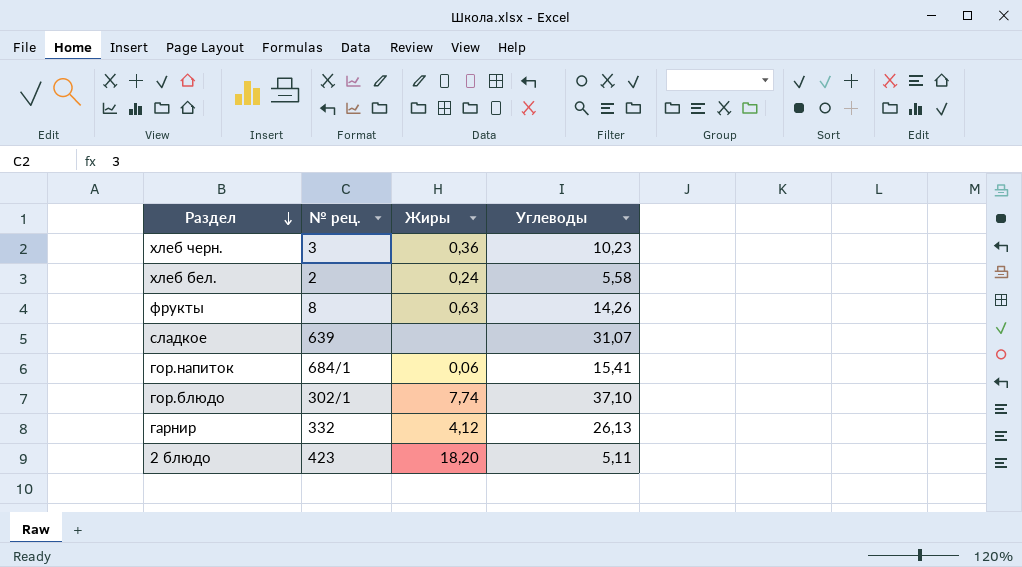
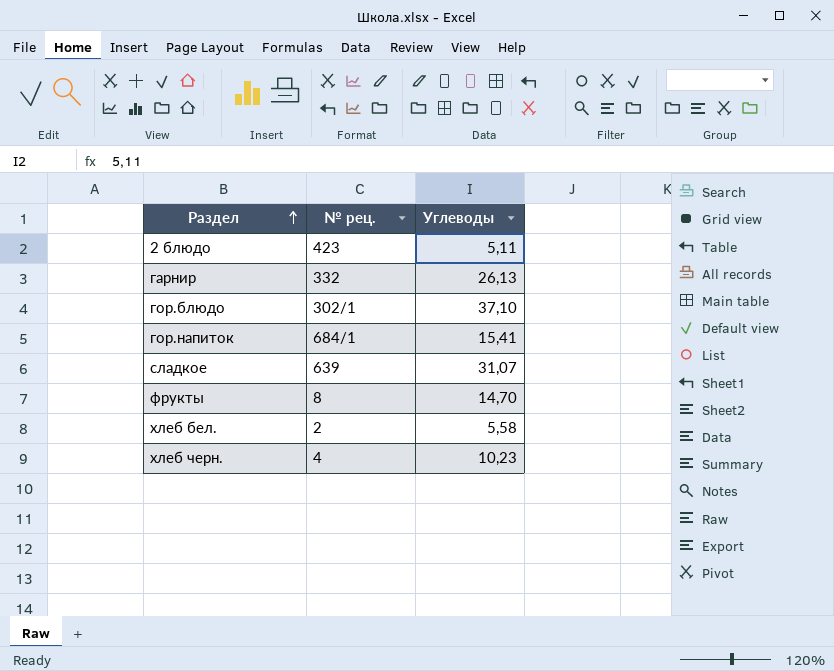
row order: Раздел descending -> Раздел ascending
column Жиры | position: 3 -> none
фрукты | Углеводы: 14,26 -> 14,70
хлеб черн. | № рец.: 3 -> 4

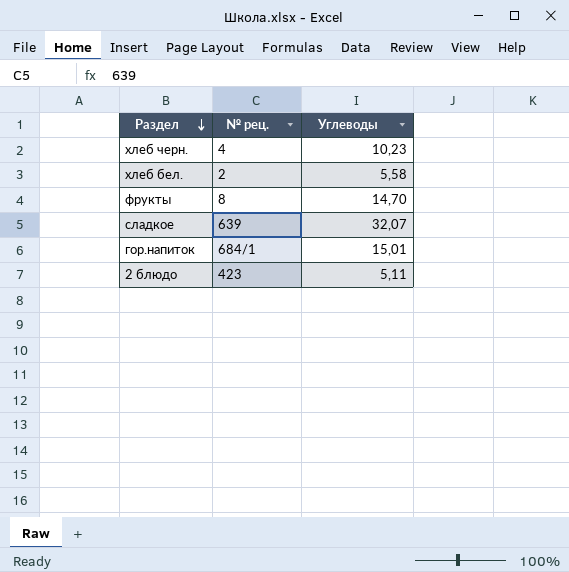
row order: Раздел ascending -> Раздел descending
row гарнир: 332 | 26,13 -> none
row гор.блюдо: 302/1 | 37,10 -> none
сладкое | Углеводы: 31,07 -> 32,07
гор.напиток | Углеводы: 15,41 -> 15,01

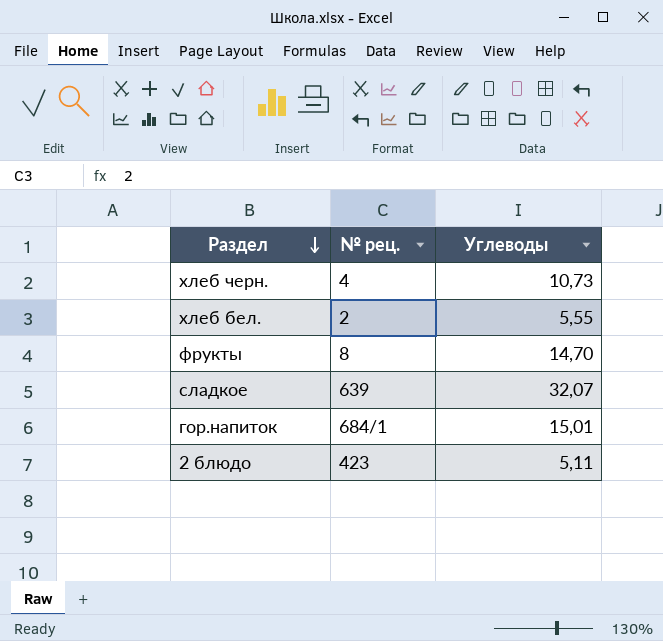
хлеб черн. | Углеводы: 10,23 -> 10,73
хлеб бел. | Углеводы: 5,58 -> 5,55

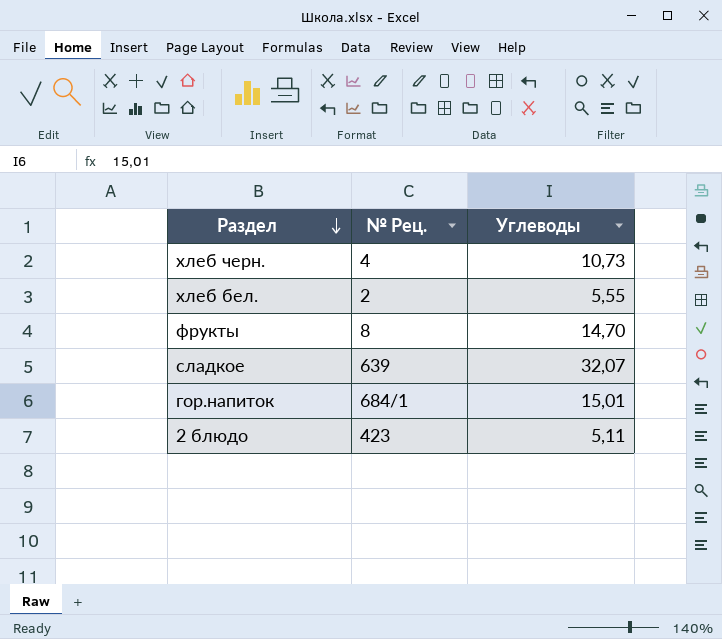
column name: № рец. -> № Рец.

